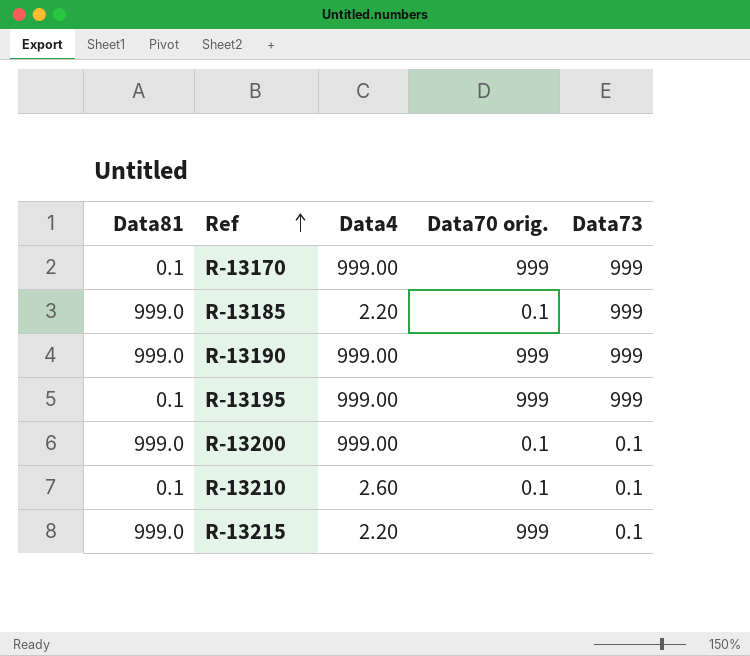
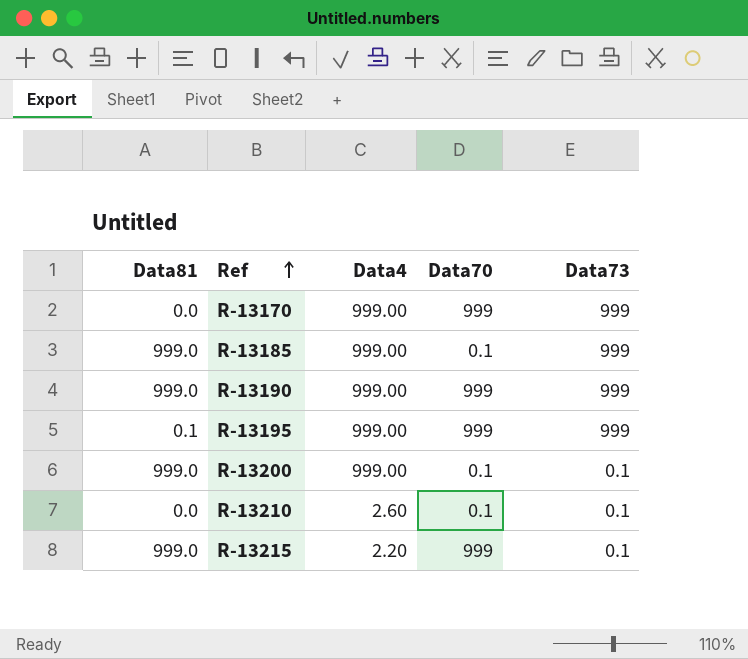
column name: Data70 orig. -> Data70
R-13170 | Data81: 0.1 -> 0.0
R-13185 | Data4: 2.20 -> 999.00
R-13210 | Data81: 0.1 -> 0.0

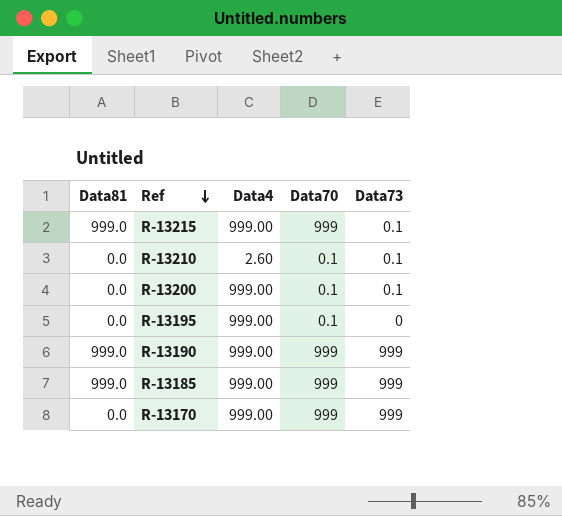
row order: Ref ascending -> Ref descending
R-13215 | Data4: 2.20 -> 999.00
R-13200 | Data81: 999.0 -> 0.0
R-13195 | Data81: 0.1 -> 0.0
R-13195 | Data70: 999 -> 0.1
R-13195 | Data73: 999 -> 0
R-13185 | Data70: 0.1 -> 999

